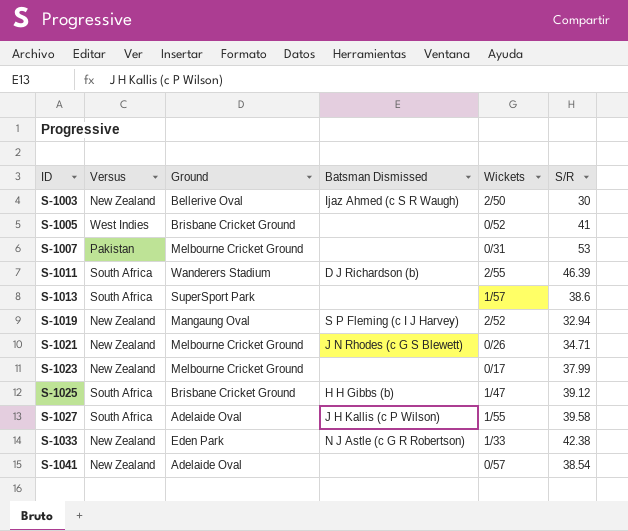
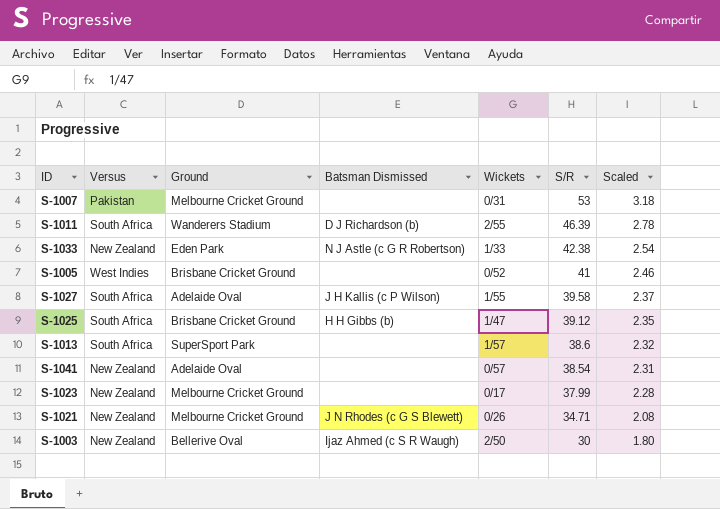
row order: ID ascending -> S/R descending
column Scaled | formula: none -> [S/R] * 0.06
row S-1019: New Zealand | Mangaung Oval | S P Fleming (c I J Harvey) | 2/52 | 32.94 -> none

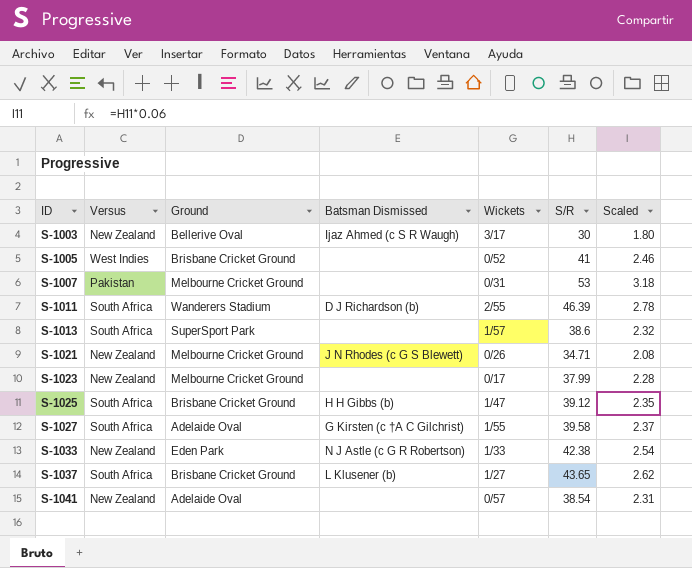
row order: S/R descending -> ID ascending
S-1003 | Wickets: 2/50 -> 3/17
S-1027 | Batsman Dismissed: J H Kallis (c P Wilson) -> G Kirsten (c †A C Gilchrist)
row S-1037: none -> South Africa | Brisbane Cricket Ground | L Klusener (b) | 1/27 | 43.65 | 2.62

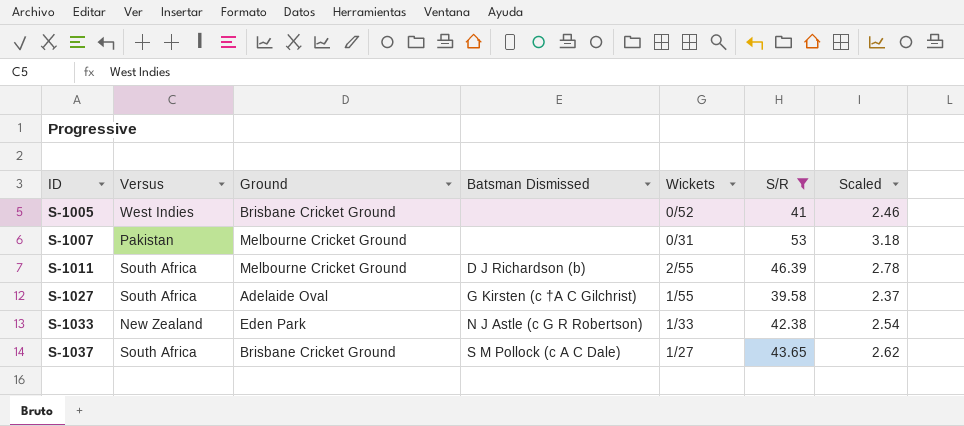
filter: none -> S/R >= 39.58
S-1011 | Ground: Wanderers Stadium -> Melbourne Cricket Ground
S-1037 | Batsman Dismissed: L Klusener (b) -> S M Pollock (c A C Dale)

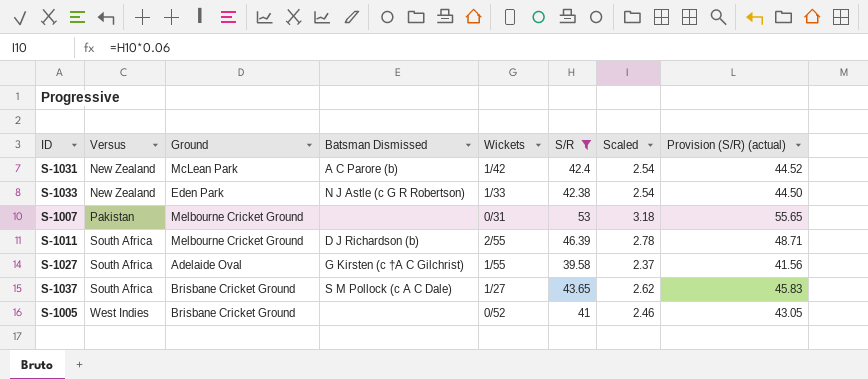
row order: ID ascending -> Versus ascending
column Provision (S/R) (actual) | formula: none -> [S/R] * 1.05
row S-1031: none -> New Zealand | McLean Park | A C Parore (b) | 1/42 | 42.4 | 2.54 | 44.52

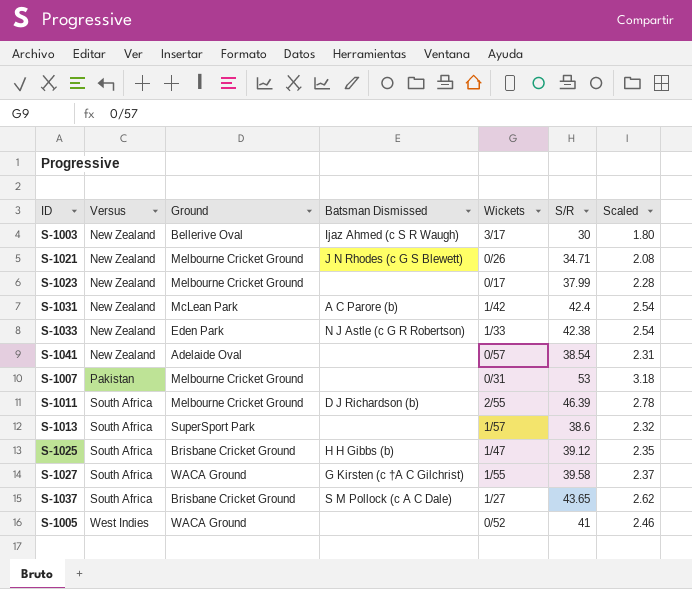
filter: S/R >= 39.58 -> none
column Provision (S/R) (actual) | formula: [S/R] * 1.05 -> none
S-1027 | Ground: Adelaide Oval -> WACA Ground
S-1005 | Ground: Brisbane Cricket Ground -> WACA Ground

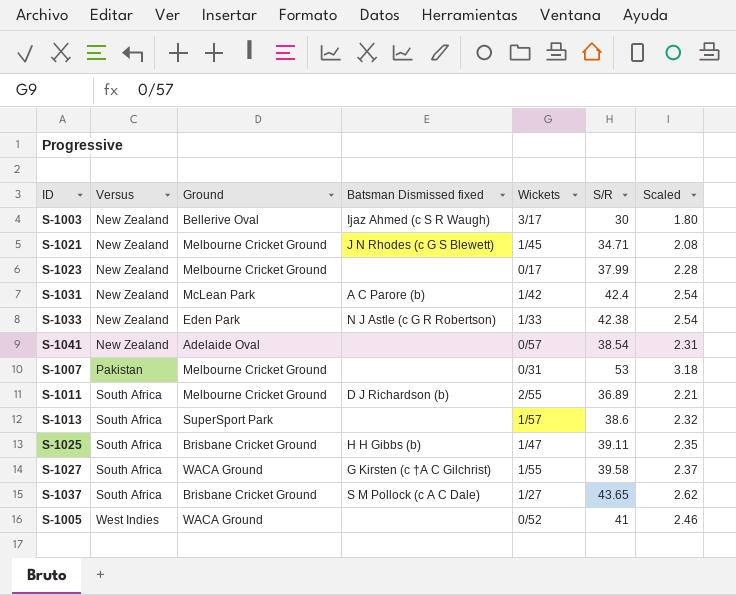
column name: Batsman Dismissed -> Batsman Dismissed fixed
S-1021 | Wickets: 0/26 -> 1/45
S-1011 | S/R: 46.39 -> 36.89
S-1011 | Scaled: 2.78 -> 2.21
S-1025 | S/R: 39.12 -> 39.11

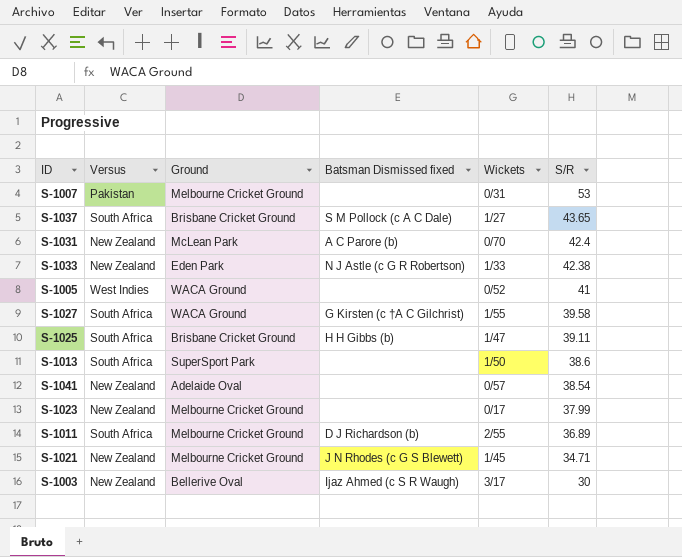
row order: Versus ascending -> S/R descending
column Scaled | formula: [S/R] * 0.06 -> none
S-1031 | Wickets: 1/42 -> 0/70
S-1013 | Wickets: 1/57 -> 1/50

